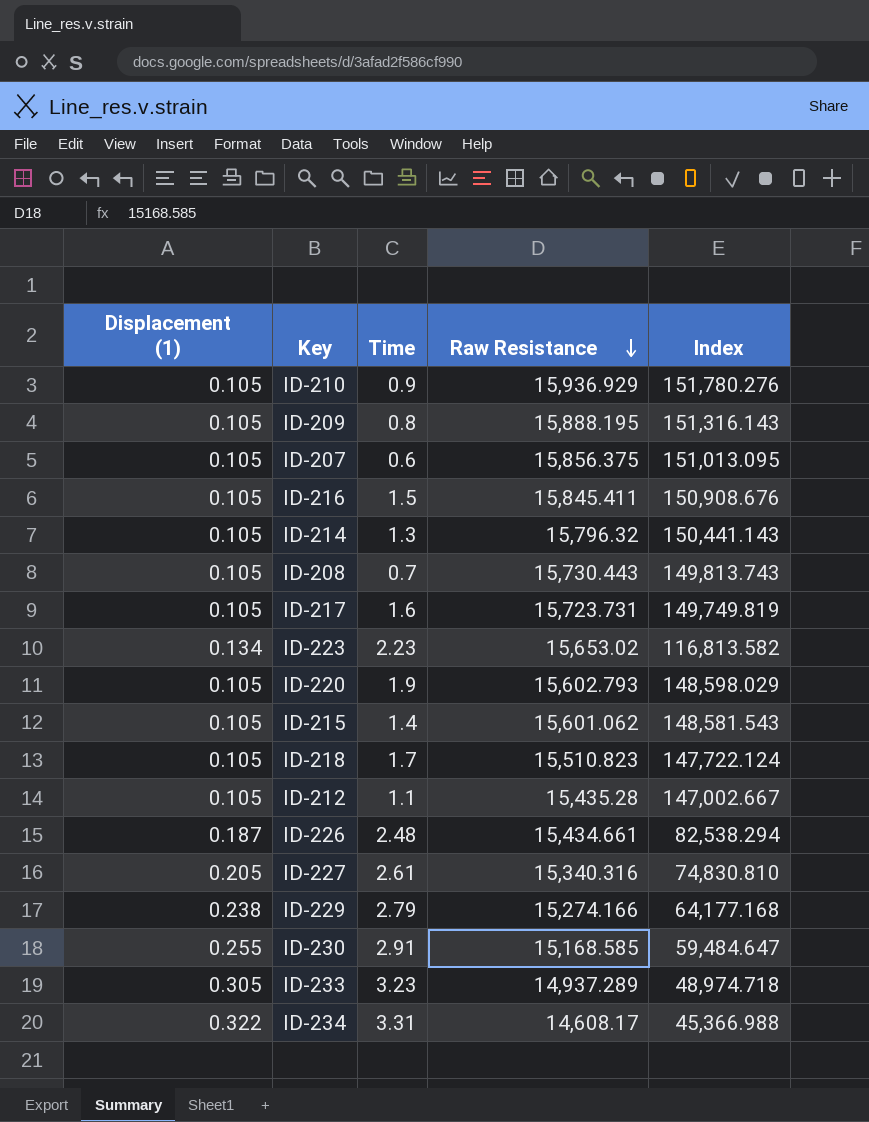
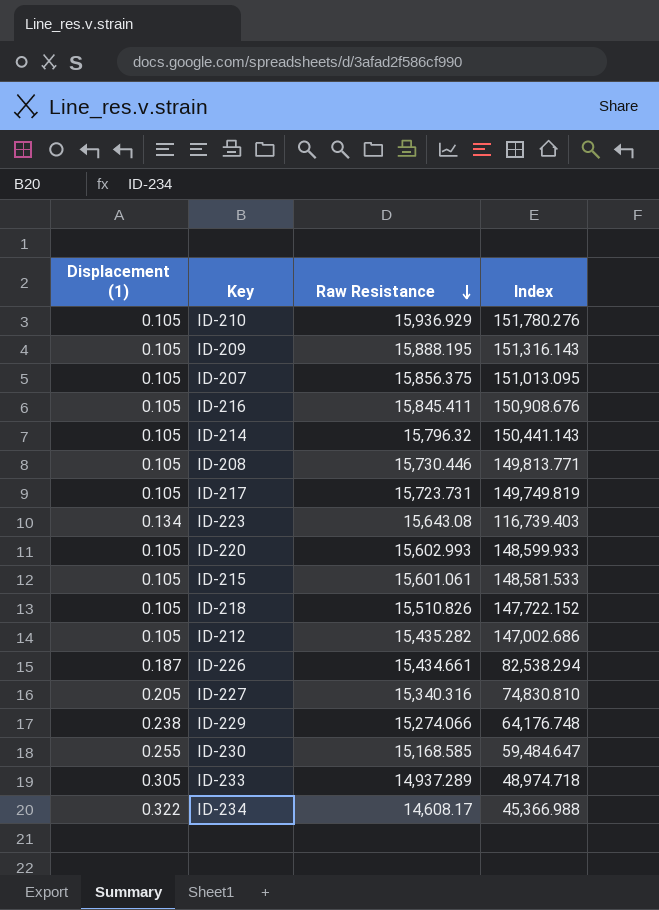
column Time | position: 3 -> none
ID-208 | Raw Resistance: 15,730.443 -> 15,730.446
ID-208 | Index: 149,813.743 -> 149,813.771
ID-223 | Raw Resistance: 15,653.02 -> 15,643.08
ID-223 | Index: 116,813.582 -> 116,739.403
ID-220 | Raw Resistance: 15,602.793 -> 15,602.993
ID-220 | Index: 148,598.029 -> 148,599.933
ID-215 | Raw Resistance: 15,601.062 -> 15,601.061
ID-215 | Index: 148,581.543 -> 148,581.533
ID-218 | Raw Resistance: 15,510.823 -> 15,510.826
ID-218 | Index: 147,722.124 -> 147,722.152
ID-212 | Raw Resistance: 15,435.28 -> 15,435.282
ID-212 | Index: 147,002.667 -> 147,002.686
ID-229 | Raw Resistance: 15,274.166 -> 15,274.066
ID-229 | Index: 64,177.168 -> 64,176.748

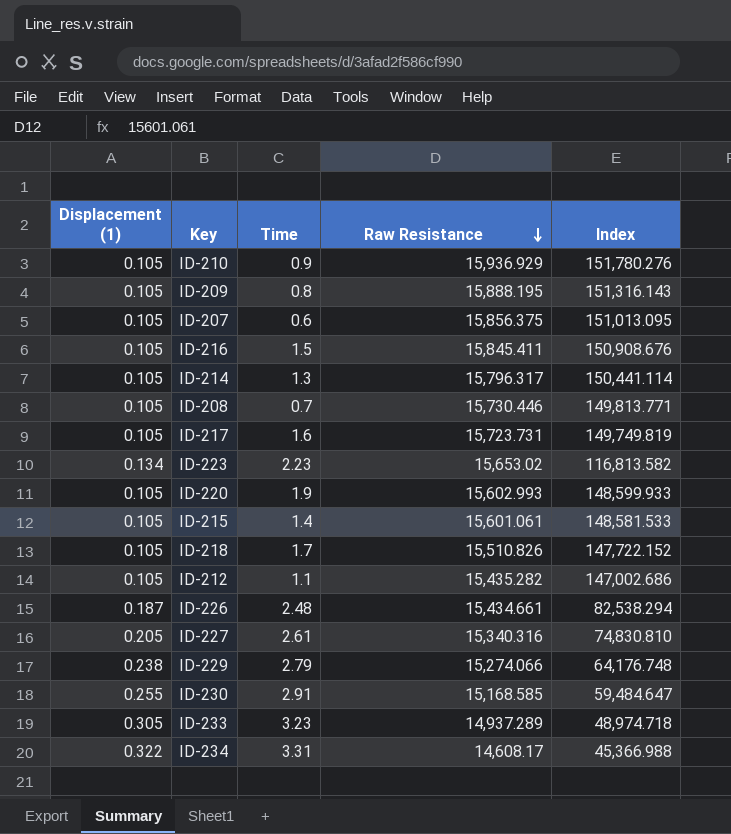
column Time | position: none -> 3
ID-214 | Raw Resistance: 15,796.32 -> 15,796.317
ID-214 | Index: 150,441.143 -> 150,441.114
ID-223 | Raw Resistance: 15,643.08 -> 15,653.02
ID-223 | Index: 116,739.403 -> 116,813.582

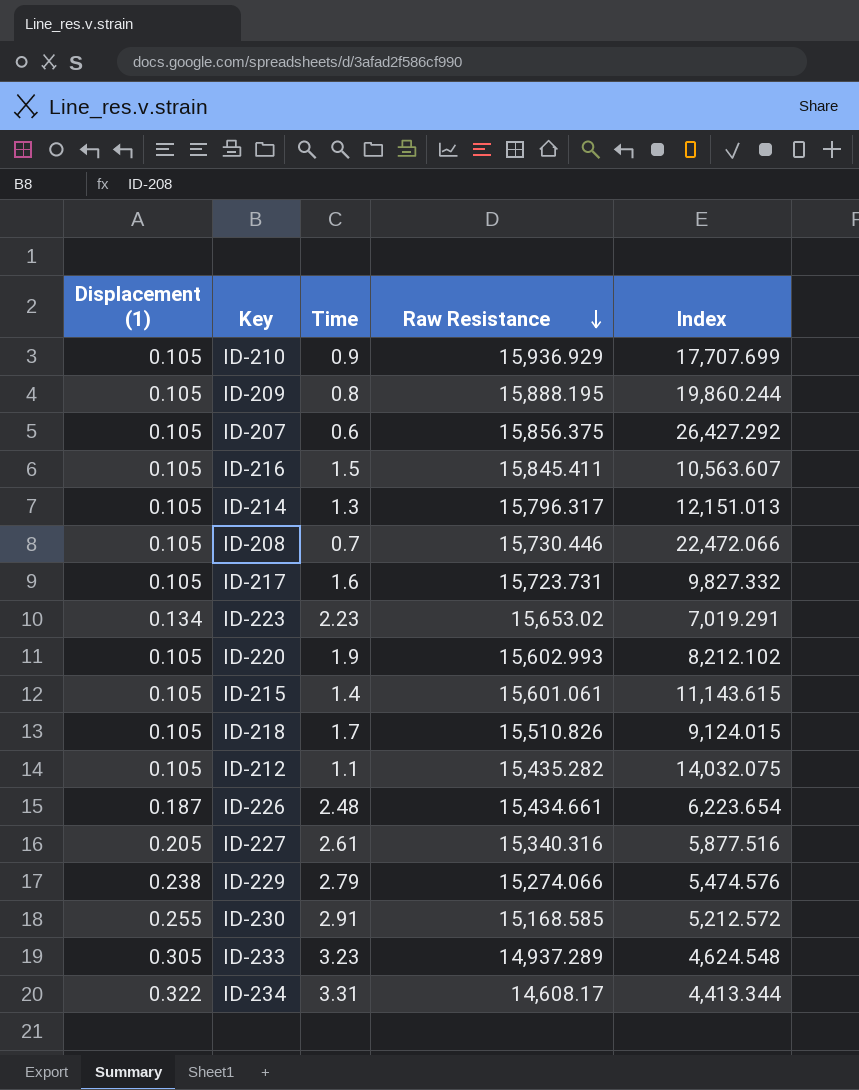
column Index | formula: [Raw Resistance] / [Displacement (1)] -> [Raw Resistance] / [Time]

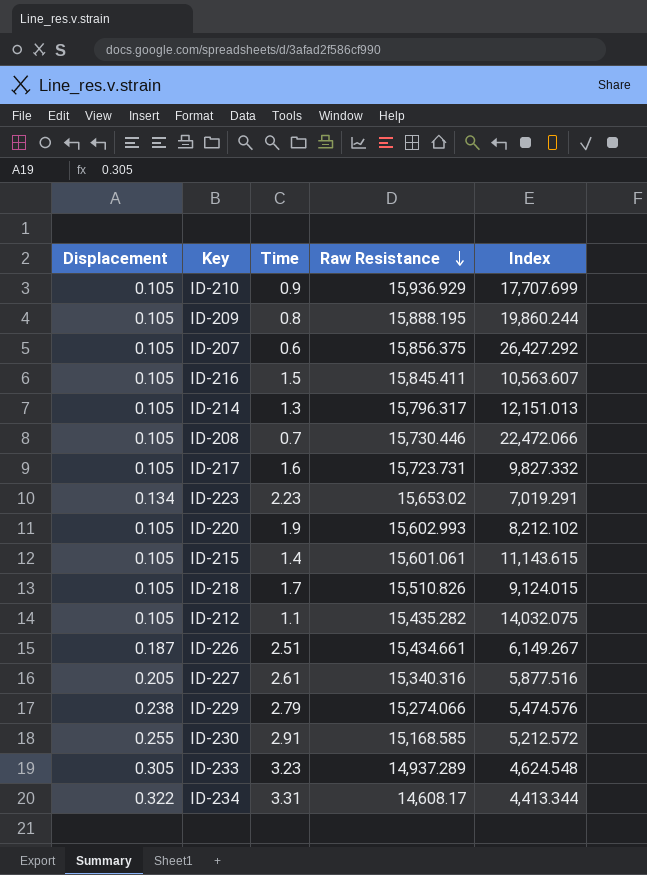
column name: Displacement (1) -> Displacement
ID-226 | Time: 2.48 -> 2.51
ID-226 | Index: 6,223.654 -> 6,149.267

